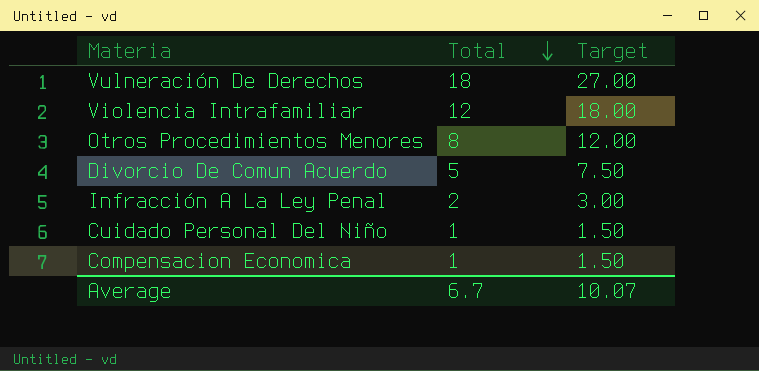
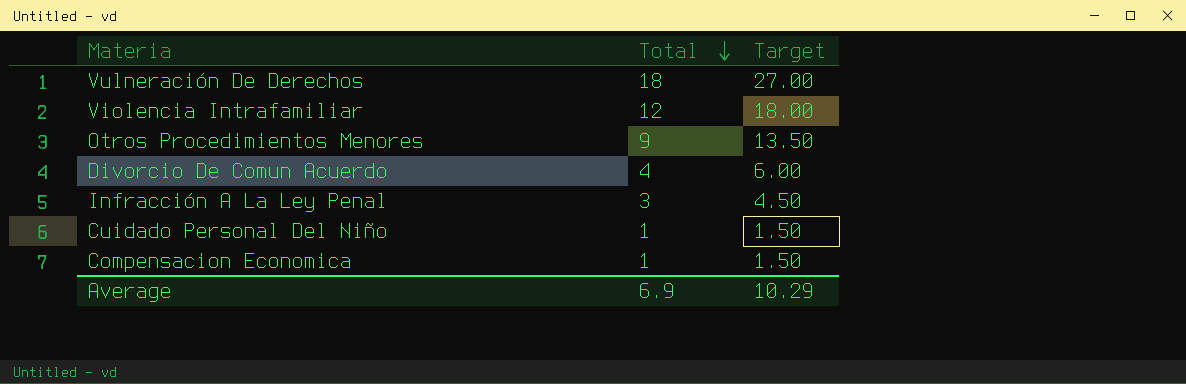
Otros Procedimientos Menores | Total: 8 -> 9
Otros Procedimientos Menores | Target: 12.00 -> 13.50
Divorcio De Comun Acuerdo | Total: 5 -> 4
Divorcio De Comun Acuerdo | Target: 7.50 -> 6.00
Infracción A La Ley Penal | Total: 2 -> 3
Infracción A La Ley Penal | Target: 3.00 -> 4.50
Average | Total: 6.7 -> 6.9
Average | Target: 10.07 -> 10.29

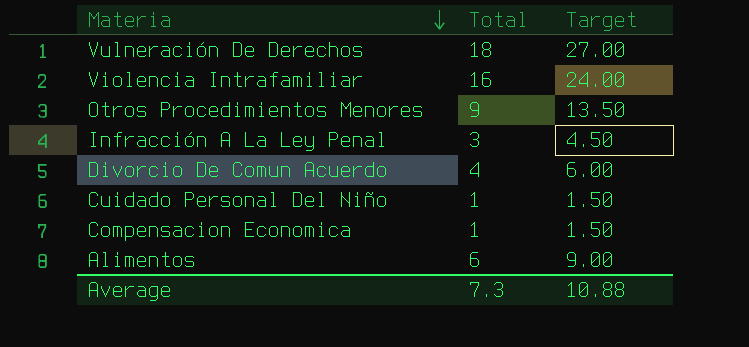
row order: Total descending -> Materia descending
Violencia Intrafamiliar | Total: 12 -> 16
Violencia Intrafamiliar | Target: 18.00 -> 24.00
row Alimentos: none -> 6 | 9.00
Average | Total: 6.9 -> 7.3
Average | Target: 10.29 -> 10.88

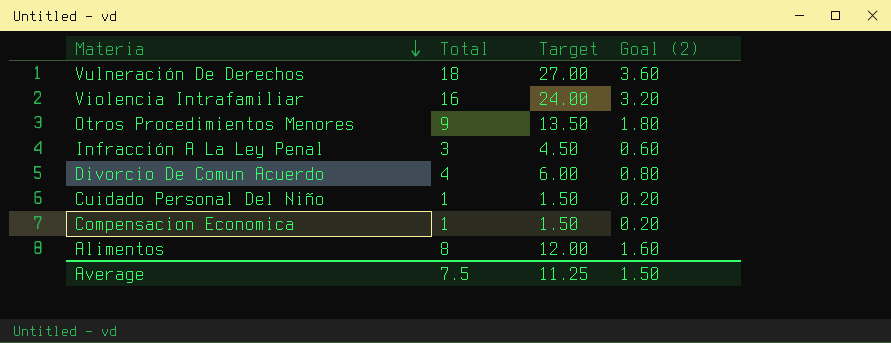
column Goal (2) | formula: none -> [Total] * 0.2
Alimentos | Total: 6 -> 8
Alimentos | Target: 9.00 -> 12.00
Average | Total: 7.3 -> 7.5
Average | Target: 10.88 -> 11.25

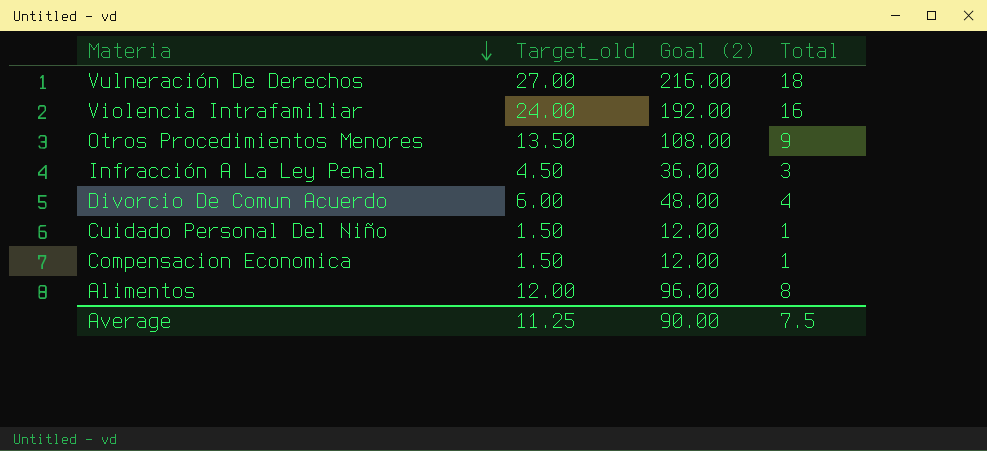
column name: Target -> Target_old
column Goal (2) | formula: [Total] * 0.2 -> [Total] * 12
column Total | position: 2 -> 4
Average | Goal (2): 1.50 -> 90.00

